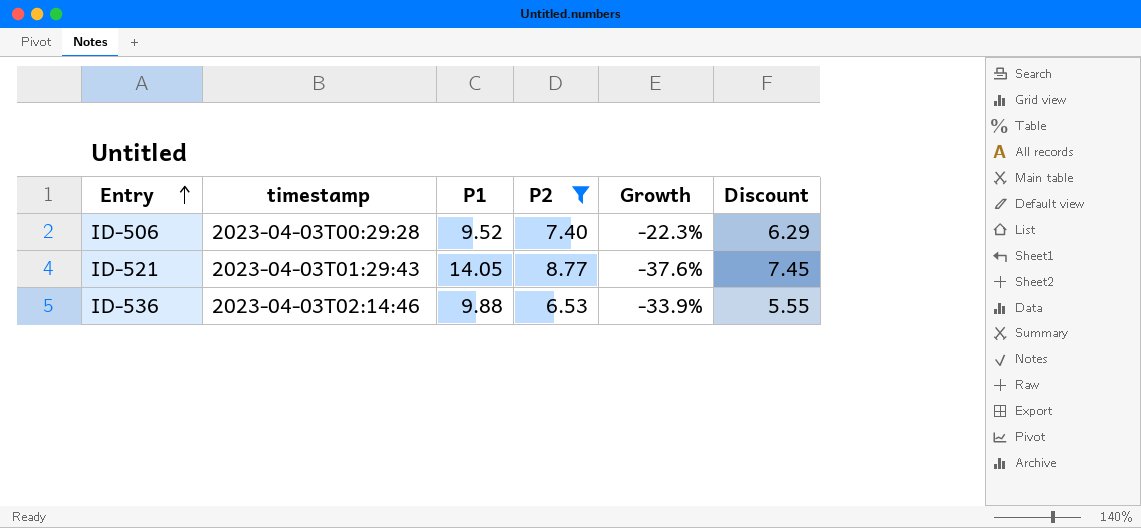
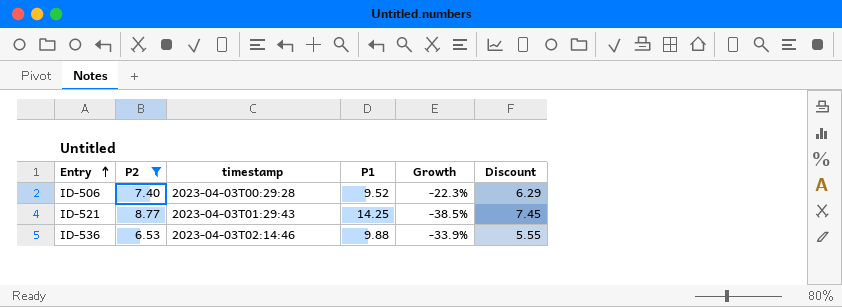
column P2 | position: 4 -> 2
ID-521 | P1: 14.05 -> 14.25
ID-521 | Growth: -37.6% -> -38.5%

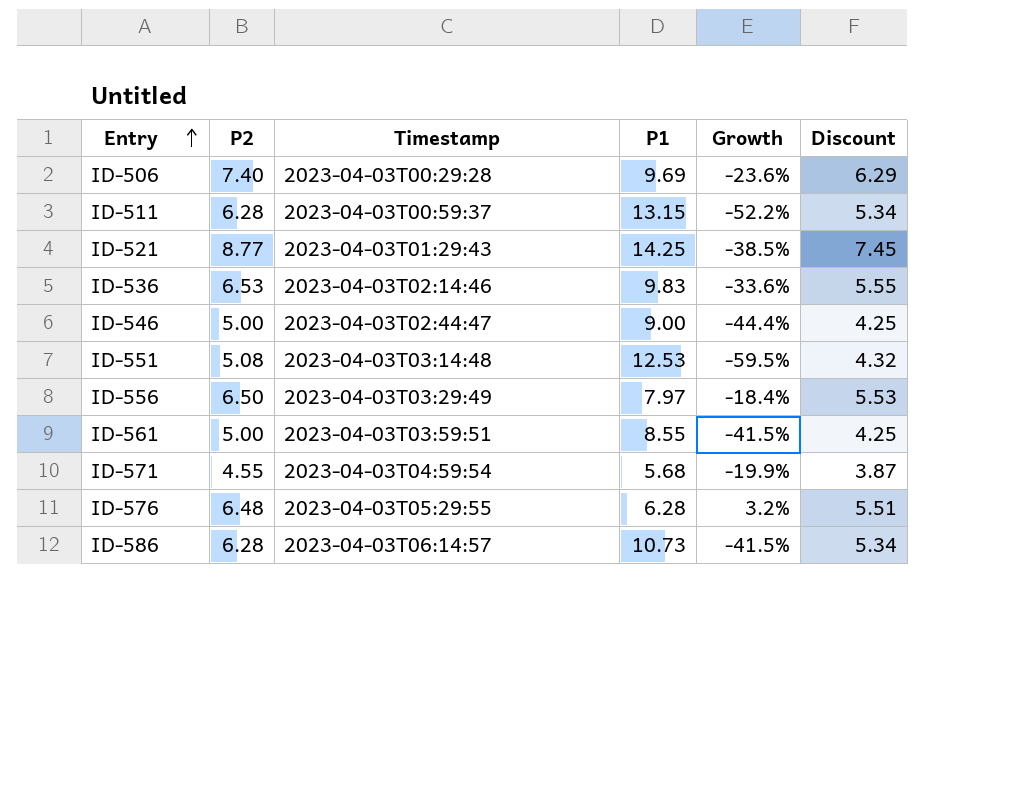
filter: P2 >= 6.53 -> none
column name: timestamp -> Timestamp
ID-506 | P1: 9.52 -> 9.69
ID-506 | Growth: -22.3% -> -23.6%
ID-536 | P1: 9.88 -> 9.83
ID-536 | Growth: -33.9% -> -33.6%

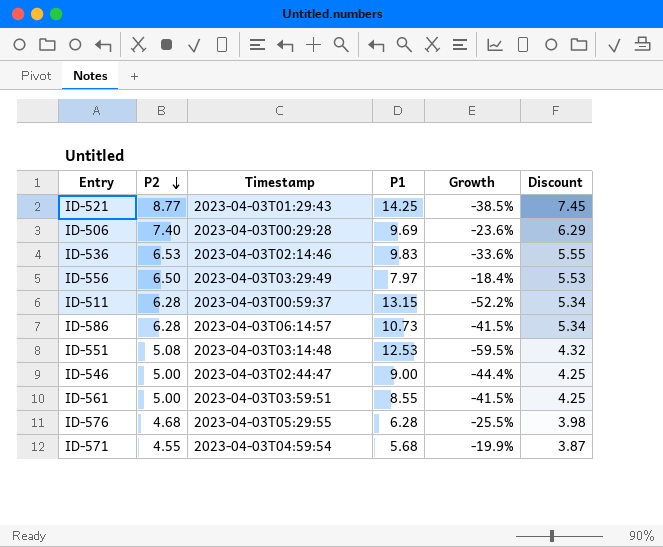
row order: Entry ascending -> P2 descending
ID-576 | P2: 6.48 -> 4.68
ID-576 | Growth: 3.2% -> -25.5%
ID-576 | Discount: 5.51 -> 3.98

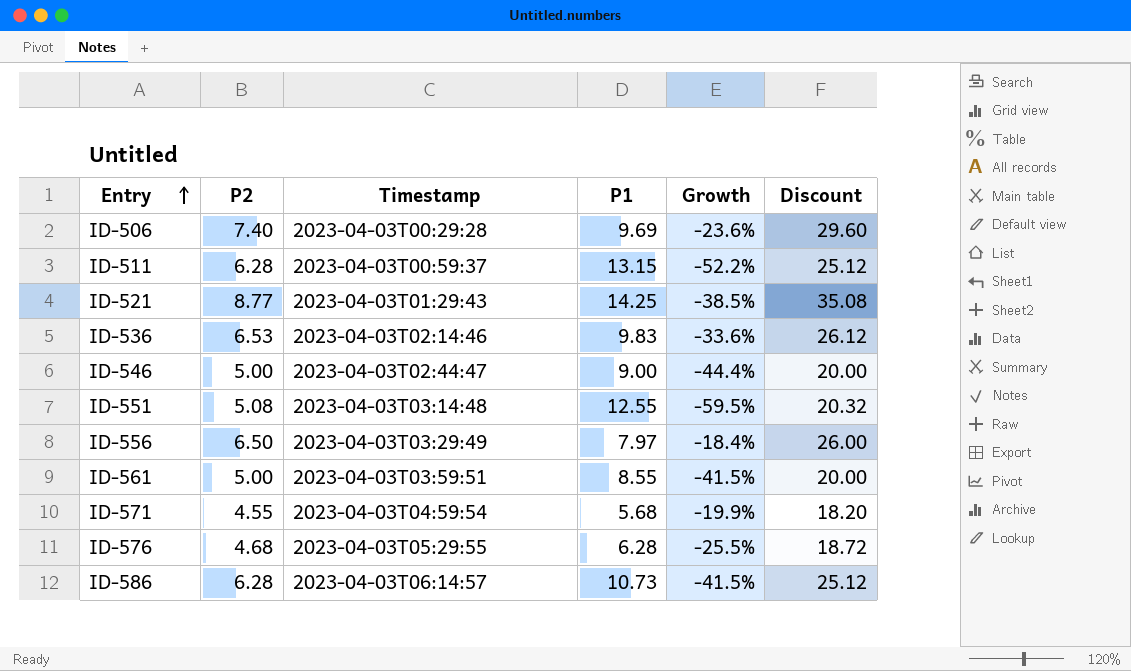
row order: P2 descending -> Entry ascending
column Discount | formula: [P2] * 0.85 -> [P2] * 4
ID-551 | P1: 12.53 -> 12.55

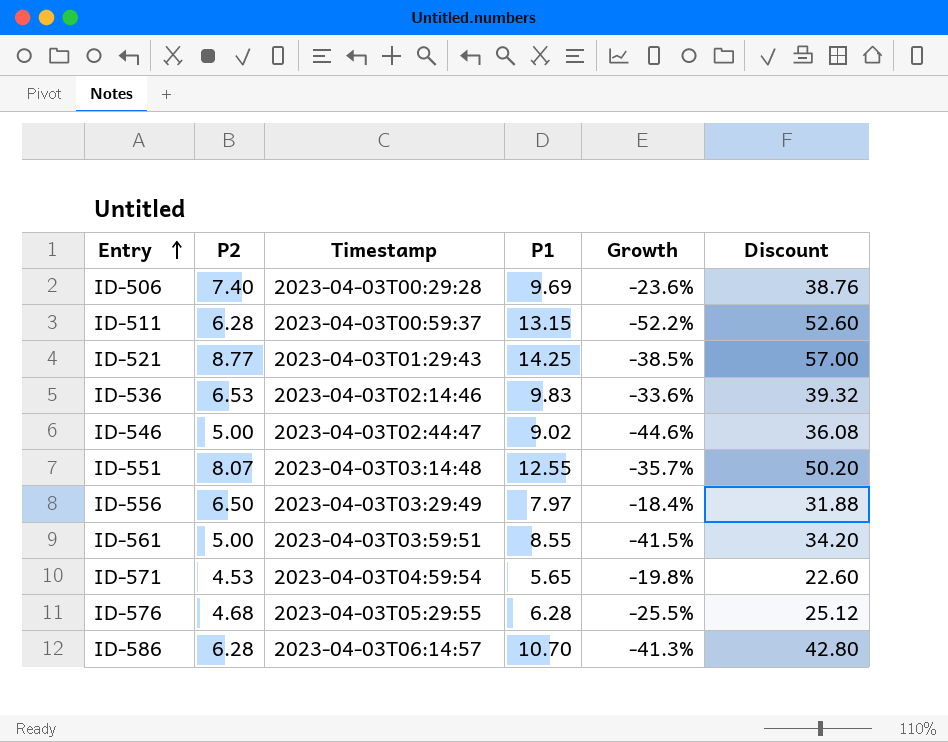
column Discount | formula: [P2] * 4 -> [P1] * 4
ID-546 | P1: 9.00 -> 9.02
ID-546 | Growth: -44.4% -> -44.6%
ID-551 | P2: 5.08 -> 8.07
ID-551 | Growth: -59.5% -> -35.7%
ID-571 | P2: 4.55 -> 4.53
ID-571 | P1: 5.68 -> 5.65
ID-571 | Growth: -19.9% -> -19.8%
ID-586 | P1: 10.73 -> 10.70
ID-586 | Growth: -41.5% -> -41.3%

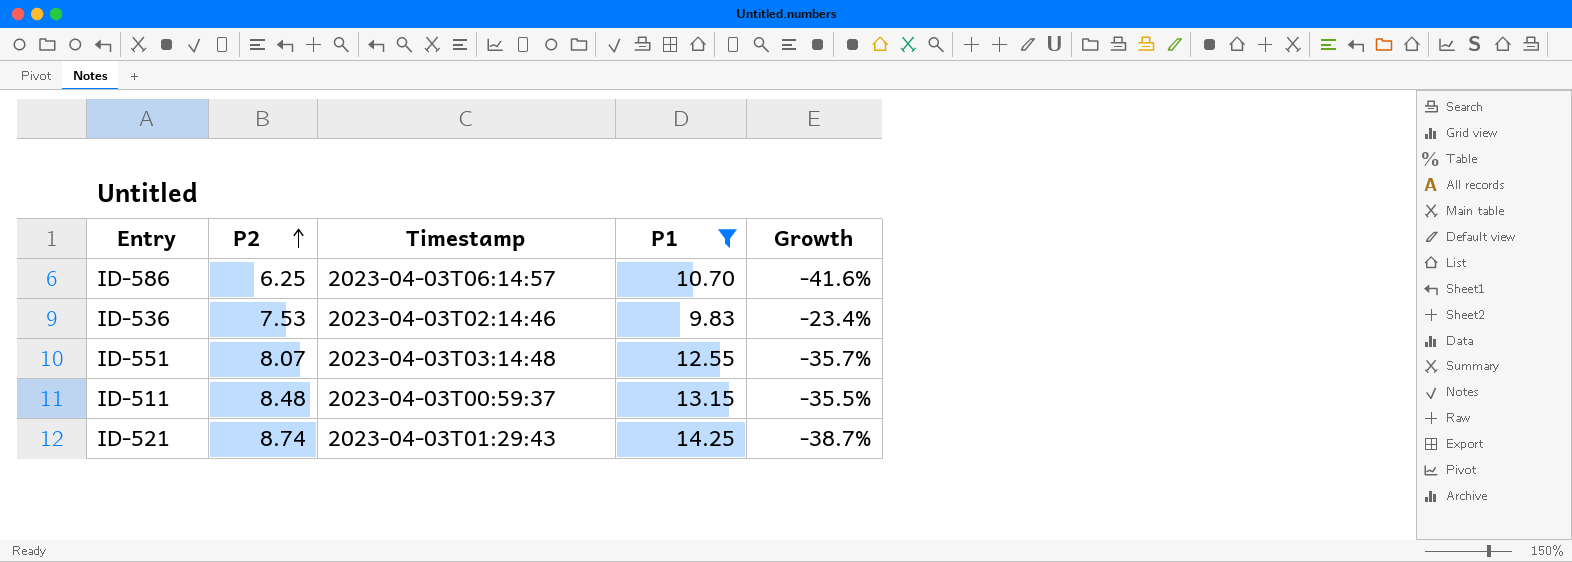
filter: none -> P1 >= 9.83
row order: Entry ascending -> P2 ascending
column Discount | formula: [P1] * 4 -> none
ID-586 | P2: 6.28 -> 6.25
ID-586 | Growth: -41.3% -> -41.6%
ID-536 | P2: 6.53 -> 7.53
ID-536 | Growth: -33.6% -> -23.4%
ID-511 | P2: 6.28 -> 8.48
ID-511 | Growth: -52.2% -> -35.5%
ID-521 | P2: 8.77 -> 8.74
ID-521 | Growth: -38.5% -> -38.7%

